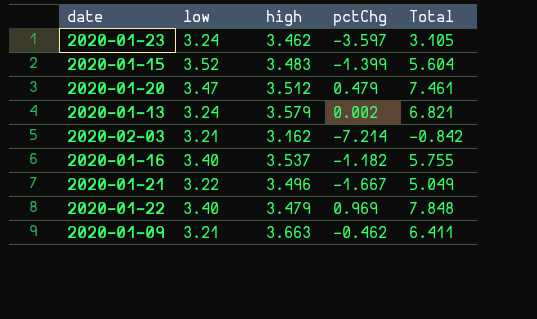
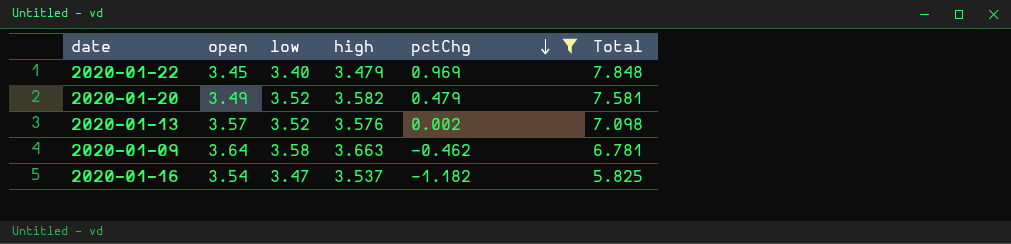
filter: none -> pctChg >= -1.182
row order: none -> pctChg descending
column open | position: none -> 2
2020-01-20 | low: 3.47 -> 3.52
2020-01-20 | high: 3.512 -> 3.582
2020-01-20 | Total: 7.461 -> 7.581
2020-01-13 | low: 3.24 -> 3.52
2020-01-13 | high: 3.579 -> 3.576
2020-01-13 | Total: 6.821 -> 7.098
2020-01-09 | low: 3.21 -> 3.58
2020-01-09 | Total: 6.411 -> 6.781
2020-01-16 | low: 3.40 -> 3.47
2020-01-16 | Total: 5.755 -> 5.825

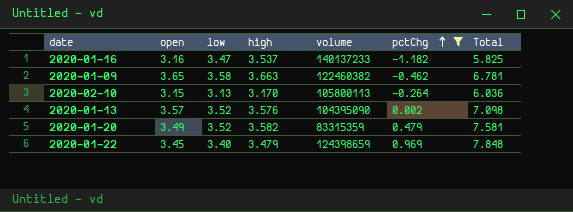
row order: pctChg descending -> pctChg ascending
column volume | position: none -> 5
2020-01-16 | open: 3.54 -> 3.16
2020-01-09 | open: 3.64 -> 3.65
row 2020-02-10: none -> 3.15 | 3.13 | 3.170 | 105800113 | -0.264 | 6.036

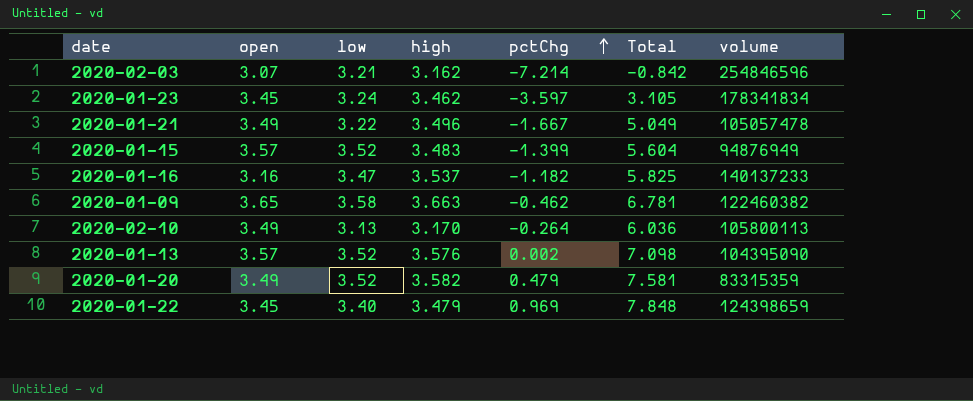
filter: pctChg >= -1.182 -> none
column volume | position: 5 -> 7
2020-02-10 | open: 3.15 -> 3.49

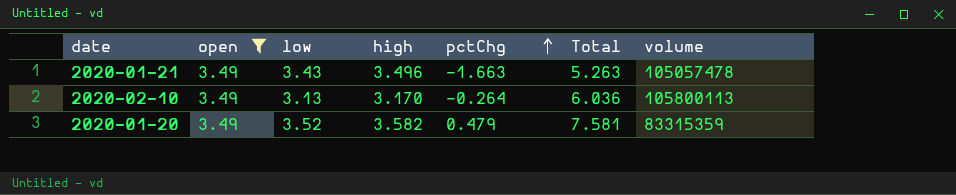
filter: none -> open = 3.49
2020-01-21 | low: 3.22 -> 3.43
2020-01-21 | pctChg: -1.667 -> -1.663
2020-01-21 | Total: 5.049 -> 5.263

